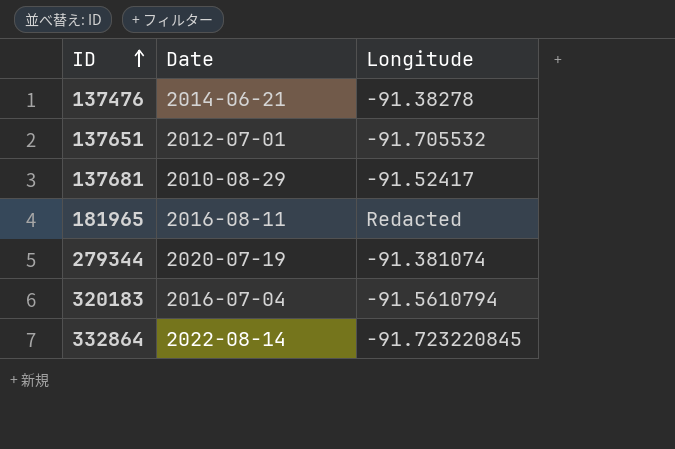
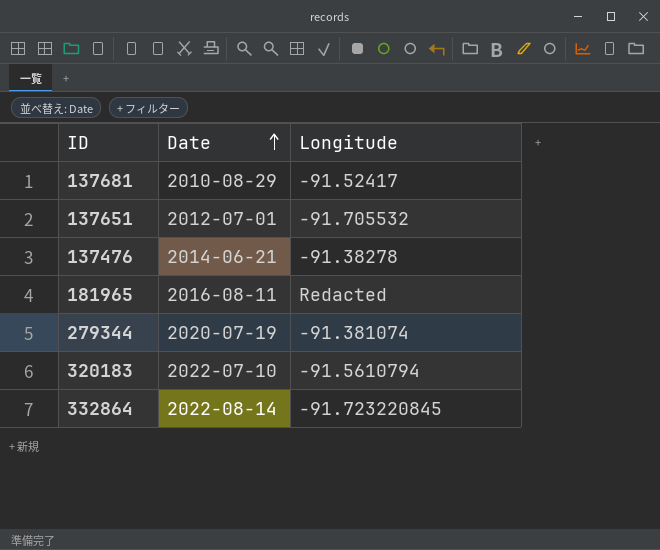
row order: ID ascending -> Date ascending
320183 | Date: 2016-07-04 -> 2022-07-10

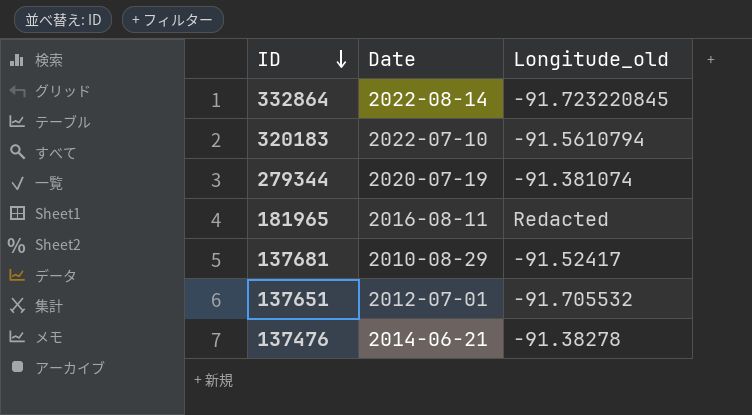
row order: Date ascending -> ID descending
column name: Longitude -> Longitude_old

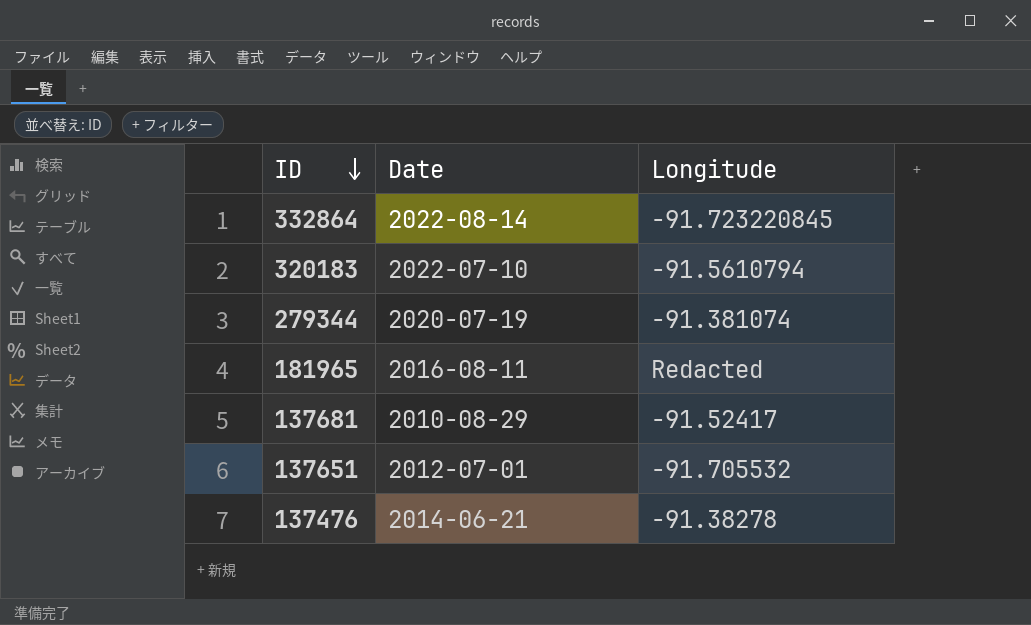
column name: Longitude_old -> Longitude

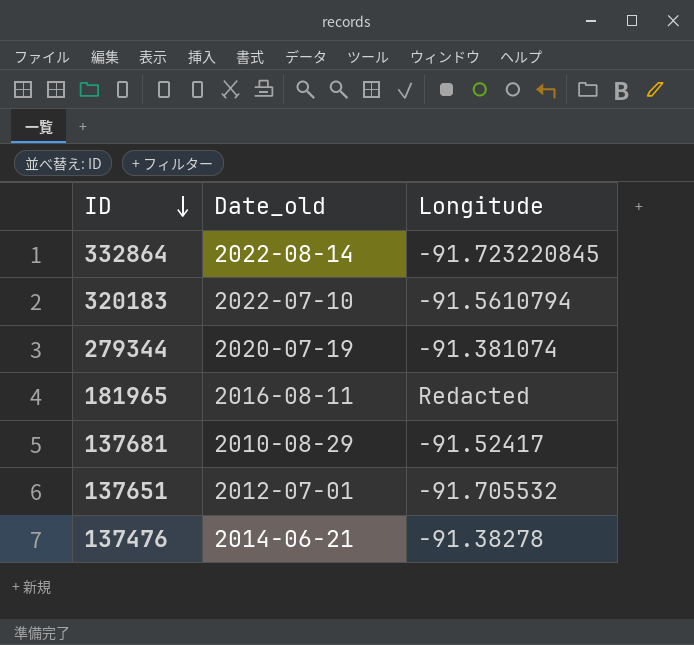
column name: Date -> Date_old

